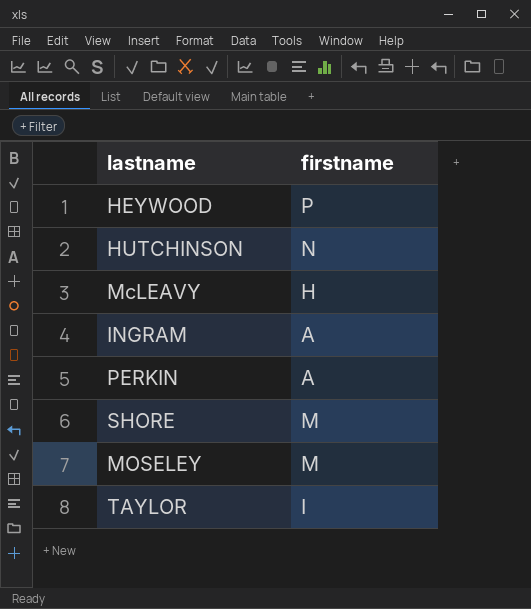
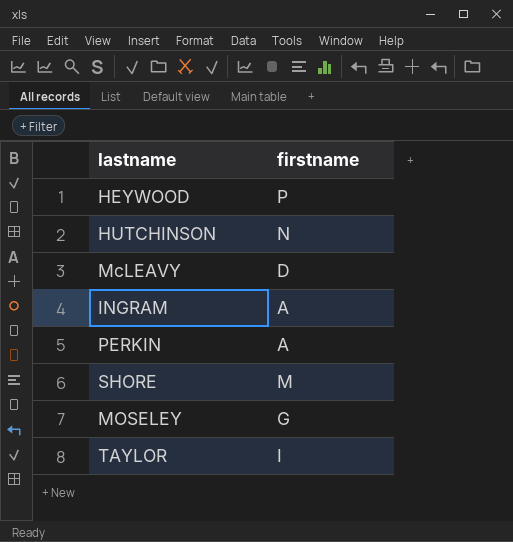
McLEAVY | firstname: H -> D
MOSELEY | firstname: M -> G

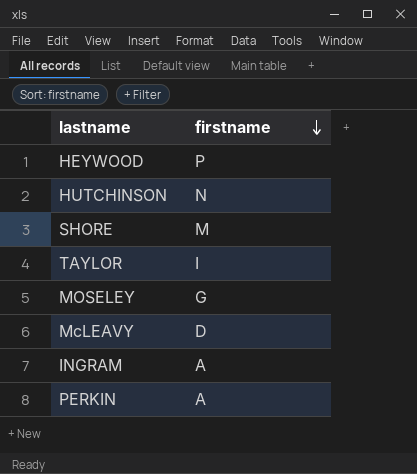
row order: none -> firstname descending

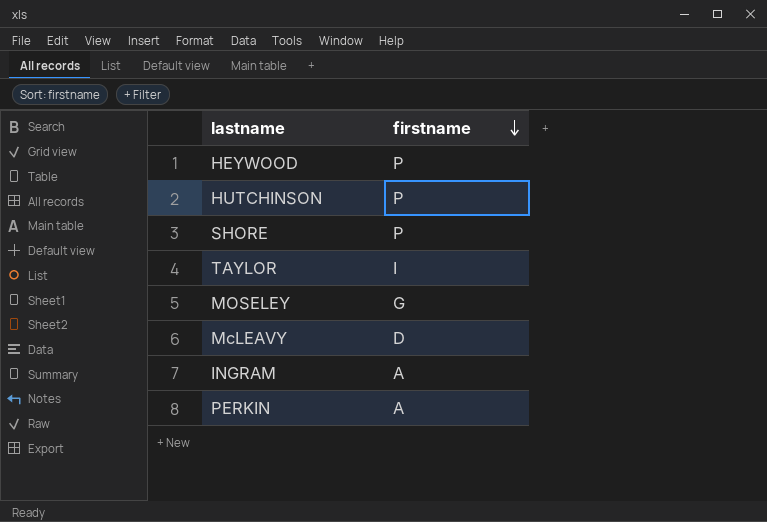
HUTCHINSON | firstname: N -> P
SHORE | firstname: M -> P

